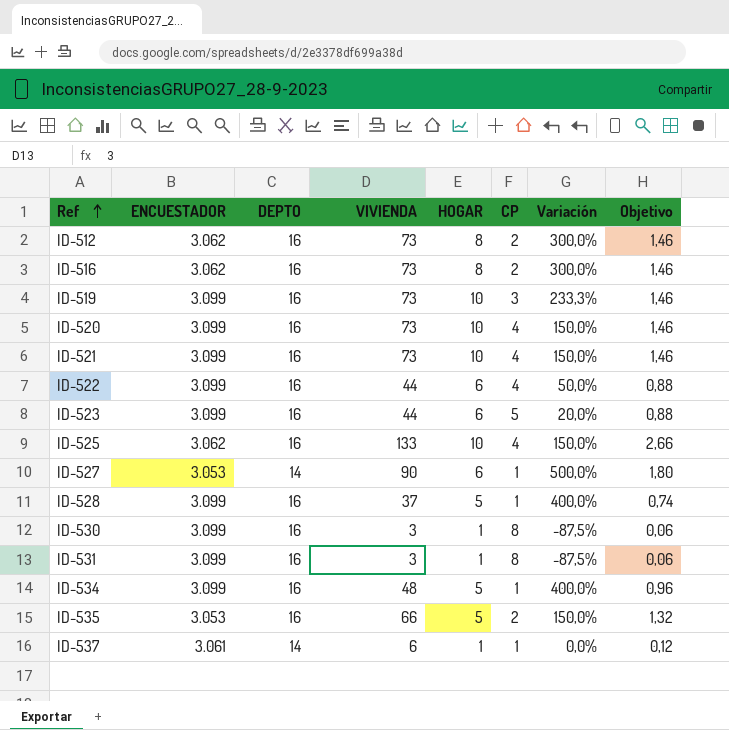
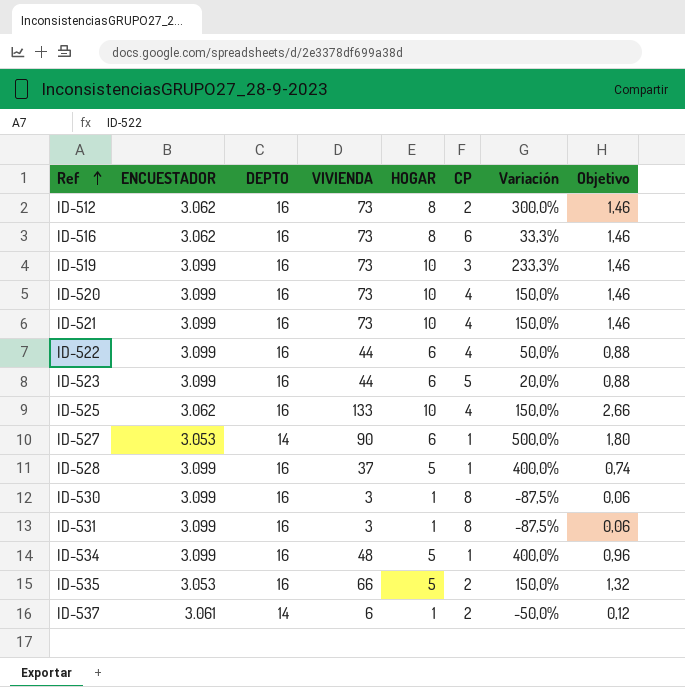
ID-516 | CP: 2 -> 6
ID-516 | Variación: 300,0% -> 33,3%
ID-537 | CP: 1 -> 2
ID-537 | Variación: 0,0% -> -50,0%

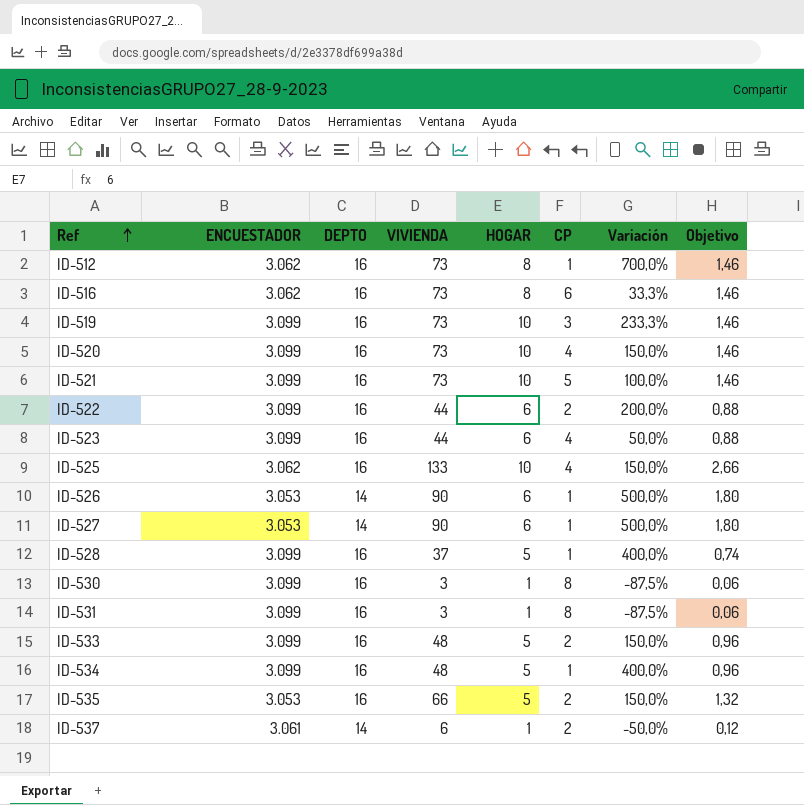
ID-512 | CP: 2 -> 1
ID-512 | Variación: 300,0% -> 700,0%
ID-521 | CP: 4 -> 5
ID-521 | Variación: 150,0% -> 100,0%
ID-522 | CP: 4 -> 2
ID-522 | Variación: 50,0% -> 200,0%
ID-523 | CP: 5 -> 4
ID-523 | Variación: 20,0% -> 50,0%
row ID-526: none -> 3.053 | 14 | 90 | 6 | 1 | 500,0% | 1,80
row ID-533: none -> 3.099 | 16 | 48 | 5 | 2 | 150,0% | 0,96

